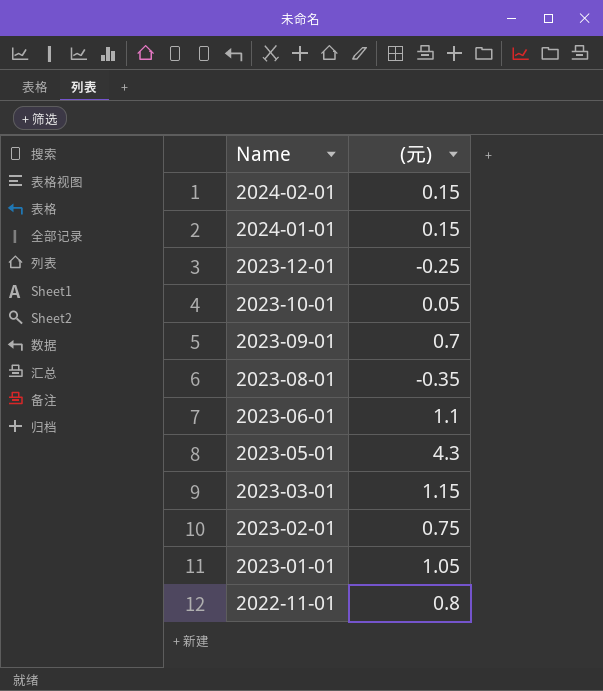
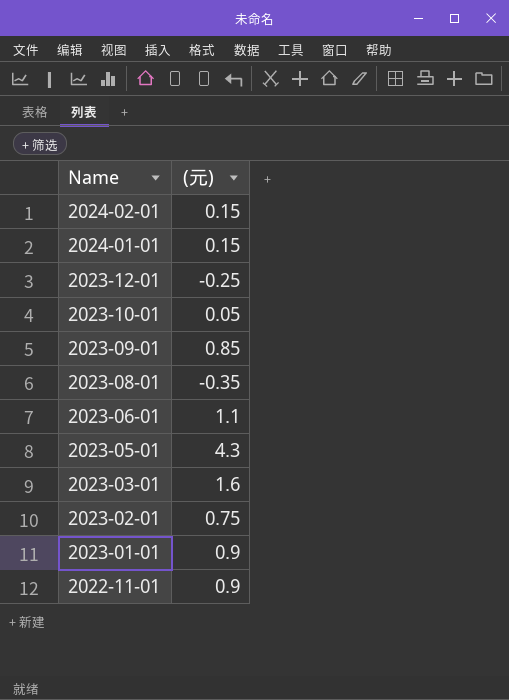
2023-09-01 | (元): 0.7 -> 0.85
2023-03-01 | (元): 1.15 -> 1.6
2023-01-01 | (元): 1.05 -> 0.9
2022-11-01 | (元): 0.8 -> 0.9

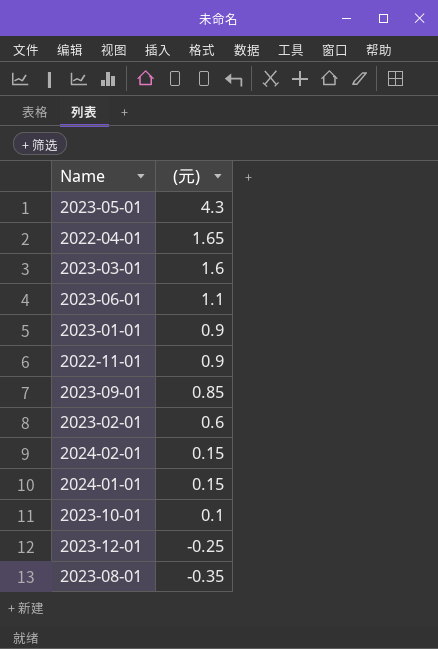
row order: Name descending -> (元) descending
row 2022-04-01: none -> 1.65
2023-02-01 | (元): 0.75 -> 0.6
2023-10-01 | (元): 0.05 -> 0.1

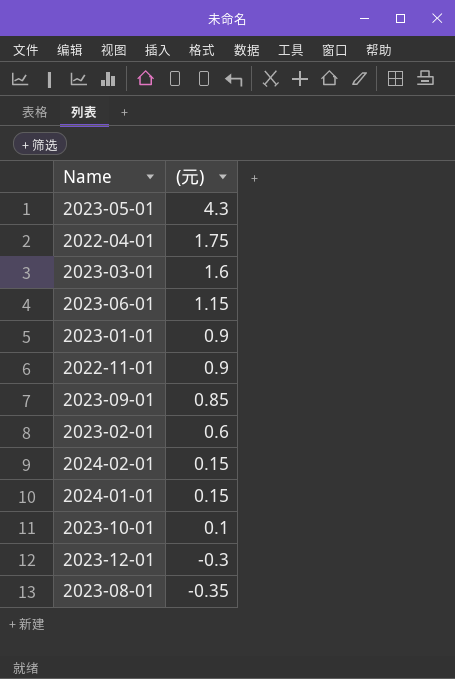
2022-04-01 | (元): 1.65 -> 1.75
2023-06-01 | (元): 1.1 -> 1.15
2023-12-01 | (元): -0.25 -> -0.3

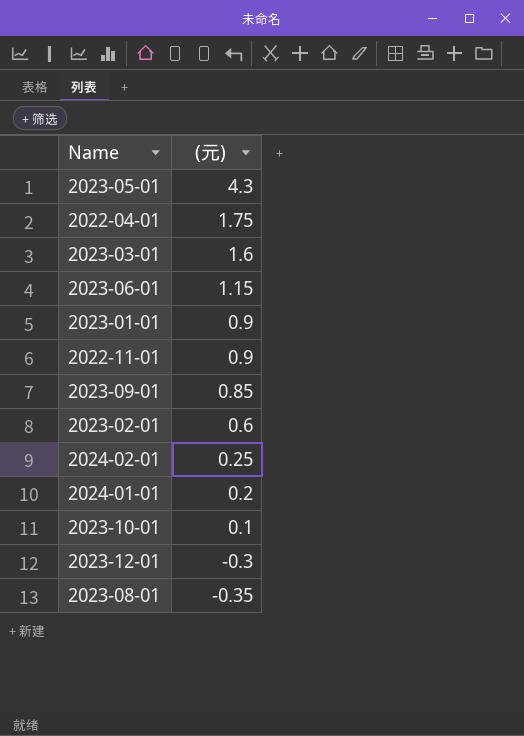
2024-02-01 | (元): 0.15 -> 0.25
2024-01-01 | (元): 0.15 -> 0.2

